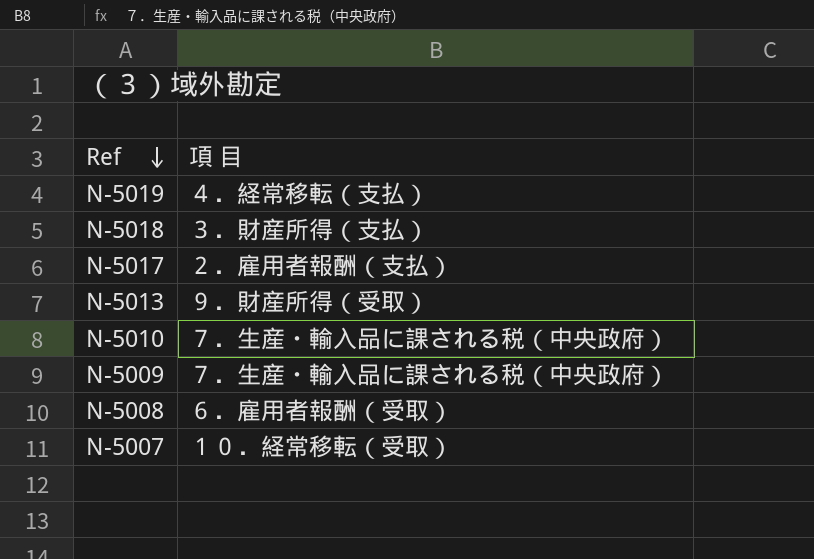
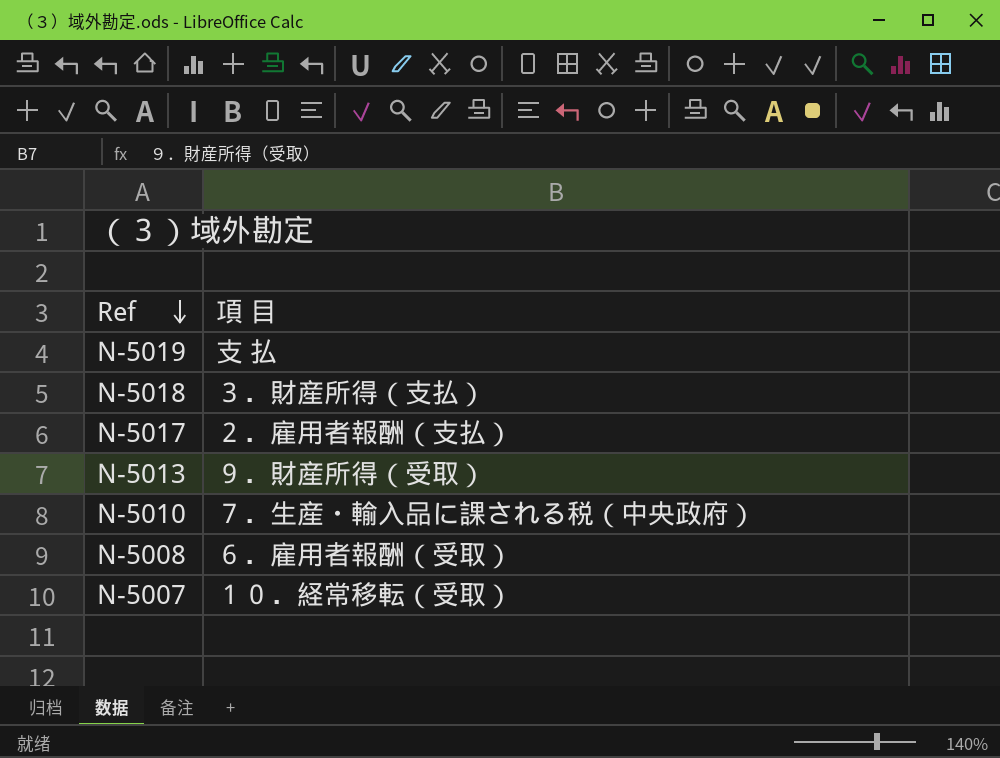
row N-5009: ７．生産・輸入品に課される税（中央政府） -> none
N-5019 | 項 目: ４．経常移転（支払） -> 支 払

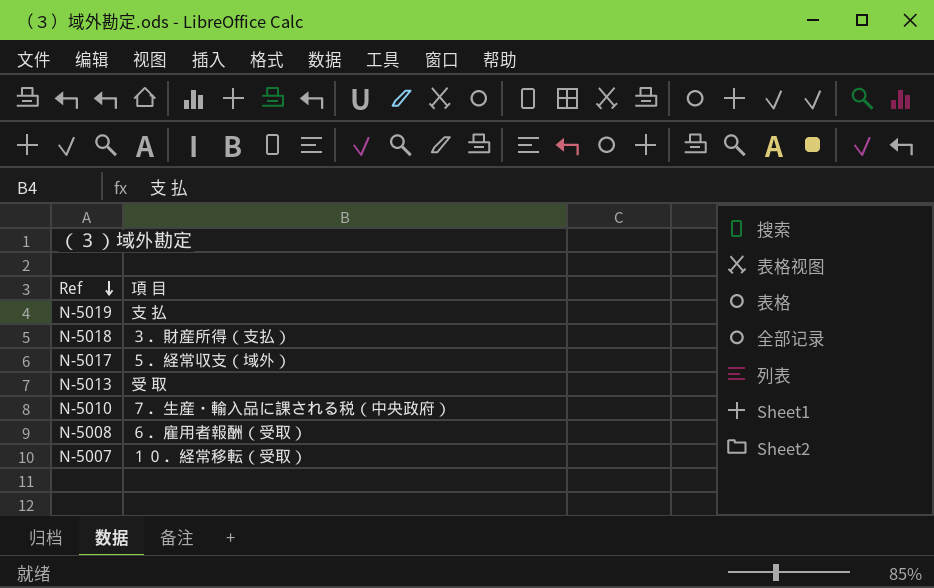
N-5017 | 項 目: ２．雇用者報酬（支払） -> ５．経常収支（域外）
N-5013 | 項 目: ９．財産所得（受取） -> 受 取

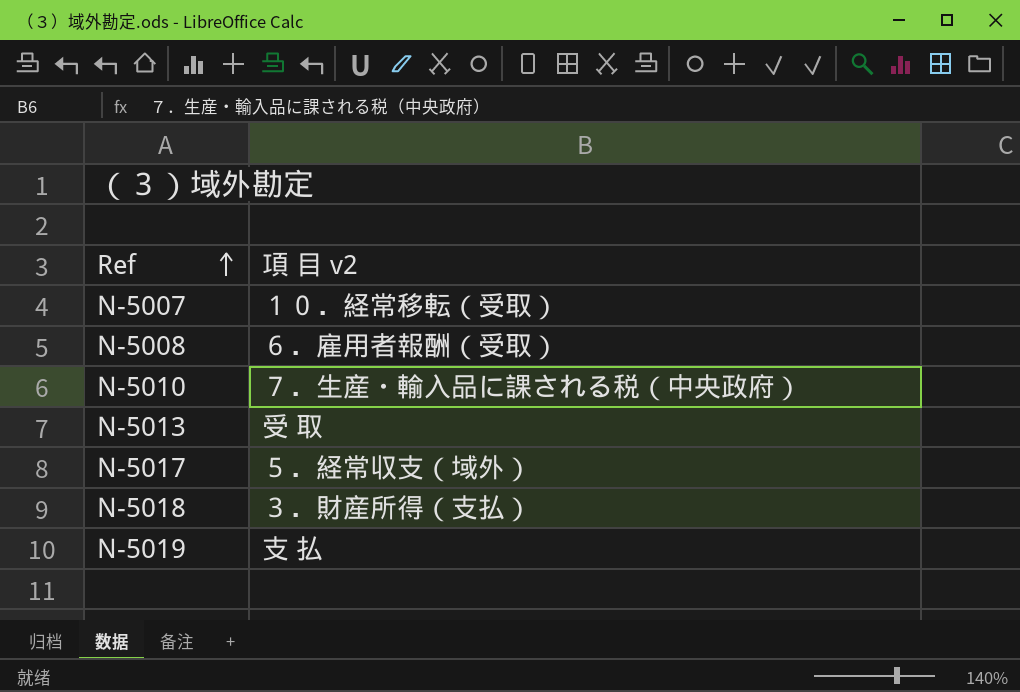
row order: Ref descending -> Ref ascending
column name: 項 目 -> 項 目 v2

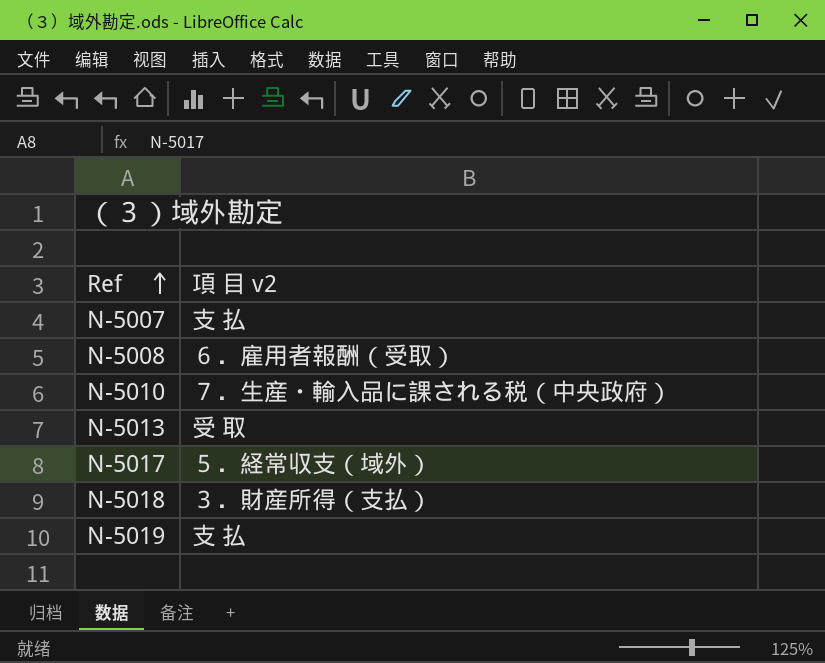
N-5007 | 項 目 v2: １０．経常移転（受取） -> 支 払

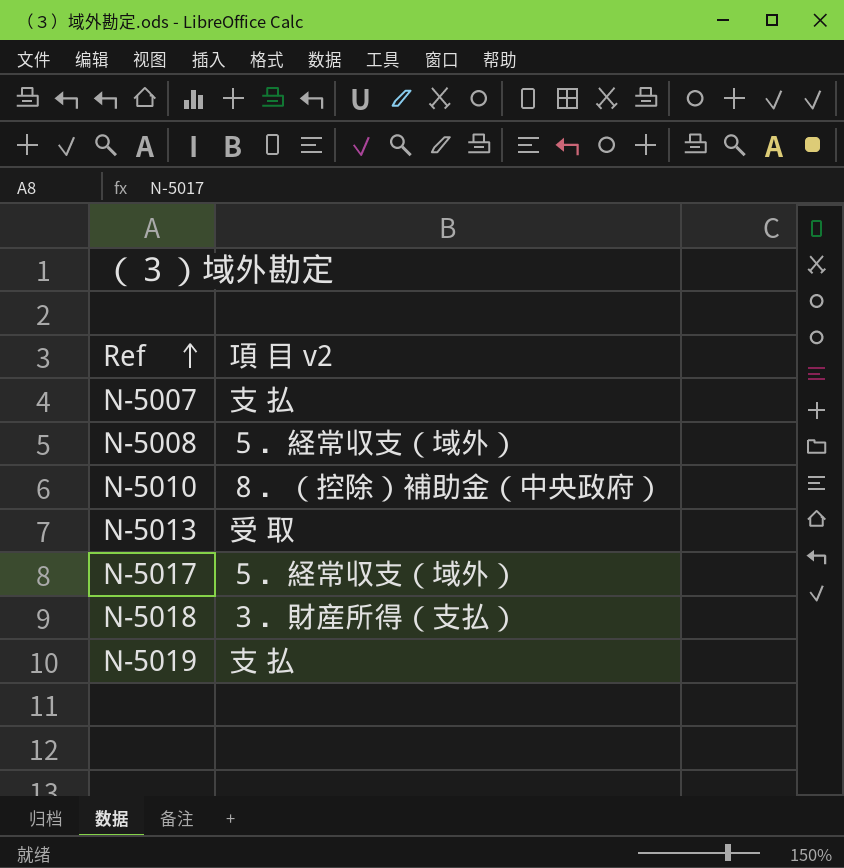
N-5008 | 項 目 v2: ６．雇用者報酬（受取） -> ５．経常収支（域外）
N-5010 | 項 目 v2: ７．生産・輸入品に課される税（中央政府） -> ８．（控除）補助金（中央政府）

